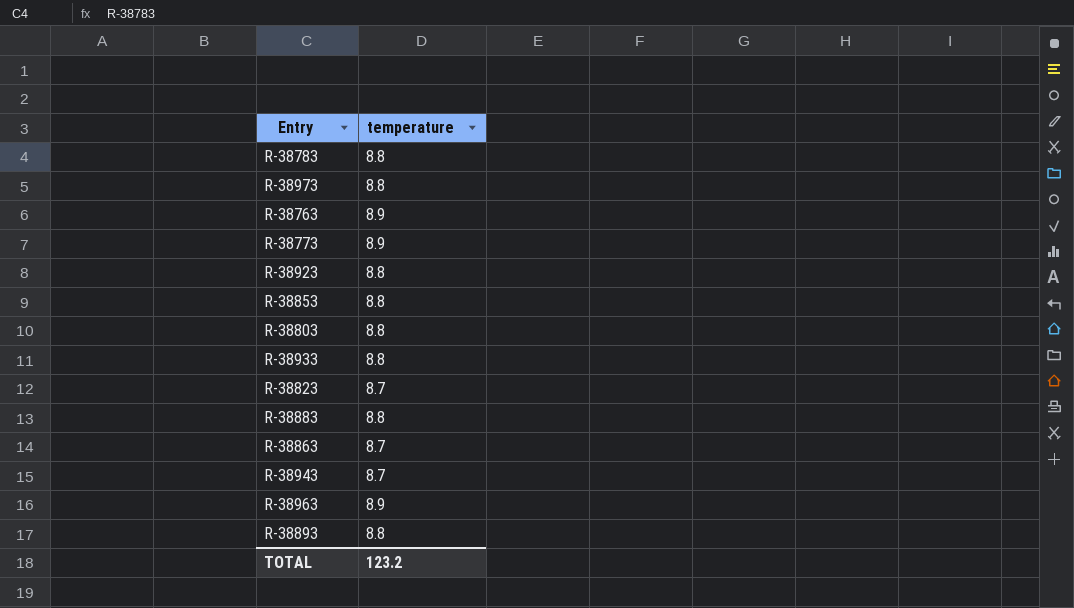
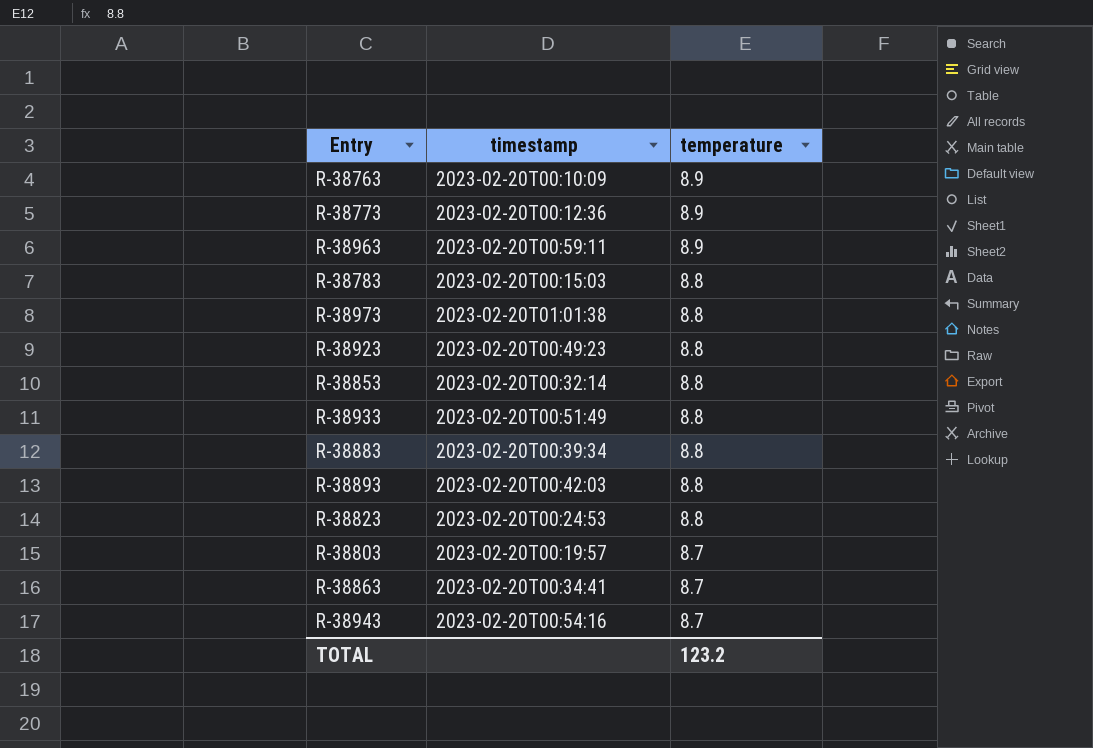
row order: none -> temperature descending
column timestamp | position: none -> 2
R-38823 | temperature: 8.7 -> 8.8
R-38803 | temperature: 8.8 -> 8.7

